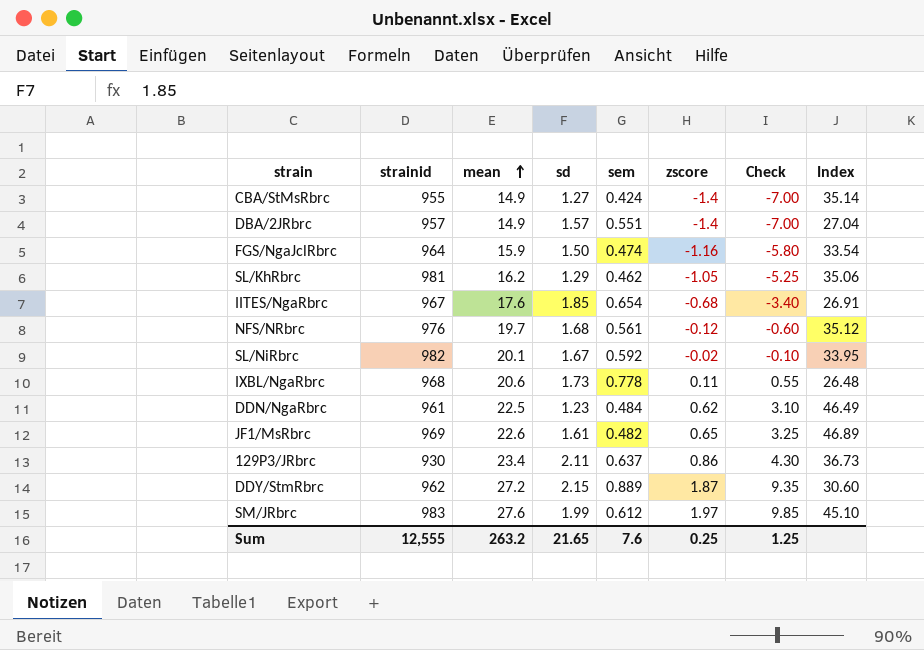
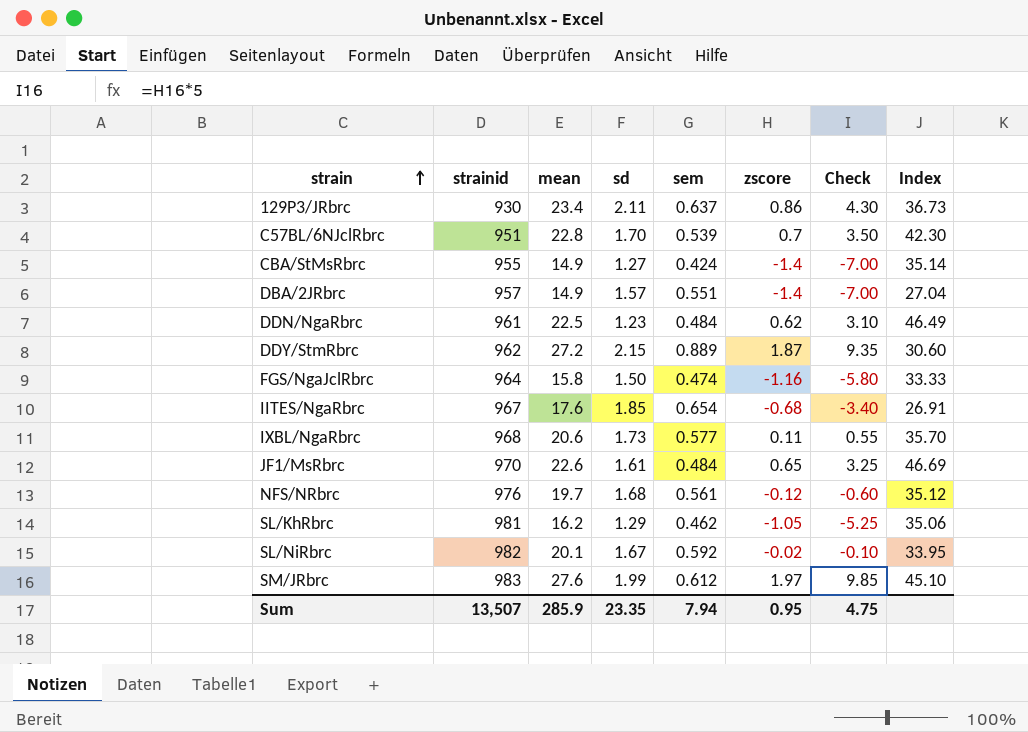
row order: mean ascending -> strain ascending
row C57BL/6NJclRbrc: none -> 951 | 22.8 | 1.70 | 0.539 | 0.7 | 3.50 | 42.30
FGS/NgaJclRbrc | mean: 15.9 -> 15.8
FGS/NgaJclRbrc | Index: 33.54 -> 33.33
IXBL/NgaRbrc | sem: 0.778 -> 0.577
IXBL/NgaRbrc | Index: 26.48 -> 35.70
JF1/MsRbrc | strainid: 969 -> 970
JF1/MsRbrc | sem: 0.482 -> 0.484
JF1/MsRbrc | Index: 46.89 -> 46.69
Sum | strainid: 12,555 -> 13,507
Sum | mean: 263.2 -> 285.9
Sum | sd: 21.65 -> 23.35
Sum | sem: 7.6 -> 7.94
Sum | zscore: 0.25 -> 0.95
Sum | Check: 1.25 -> 4.75

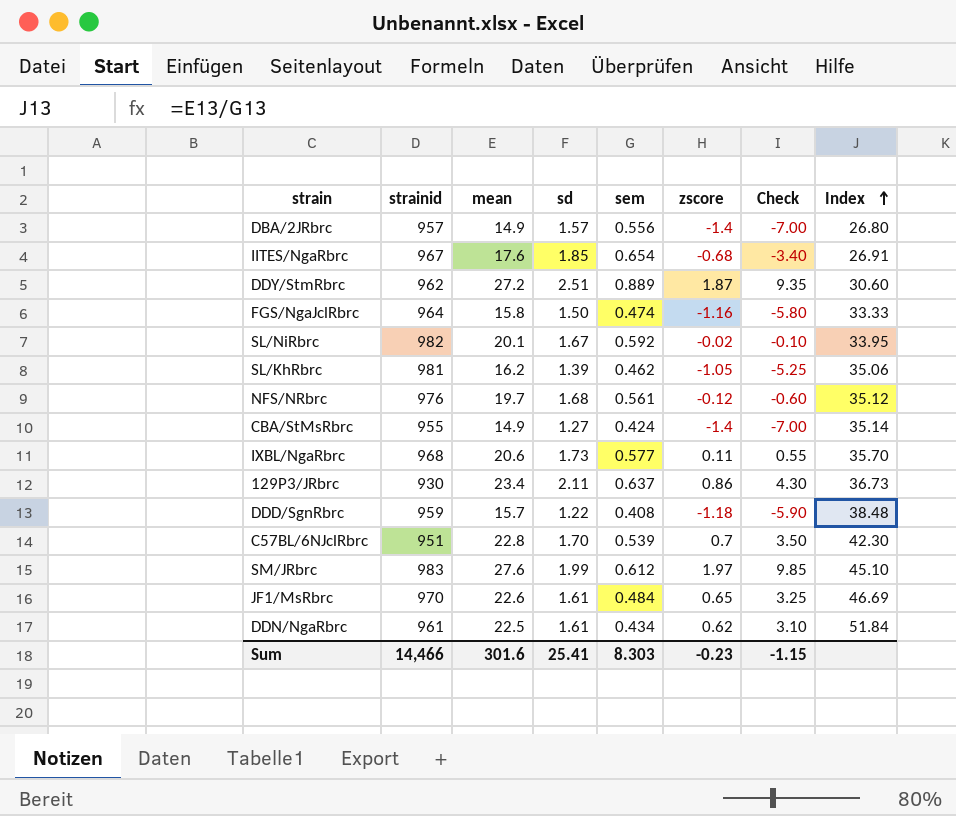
row order: strain ascending -> Index ascending
DBA/2JRbrc | sem: 0.551 -> 0.556
DBA/2JRbrc | Index: 27.04 -> 26.80
DDY/StmRbrc | sd: 2.15 -> 2.51
SL/KhRbrc | sd: 1.29 -> 1.39
row DDD/SgnRbrc: none -> 959 | 15.7 | 1.22 | 0.408 | -1.18 | -5.90 | 38.48
DDN/NgaRbrc | sd: 1.23 -> 1.61
DDN/NgaRbrc | sem: 0.484 -> 0.434
DDN/NgaRbrc | Index: 46.49 -> 51.84
Sum | strainid: 13,507 -> 14,466
Sum | mean: 285.9 -> 301.6
Sum | sd: 23.35 -> 25.41
Sum | sem: 7.94 -> 8.303
Sum | zscore: 0.95 -> -0.23
Sum | Check: 4.75 -> -1.15

